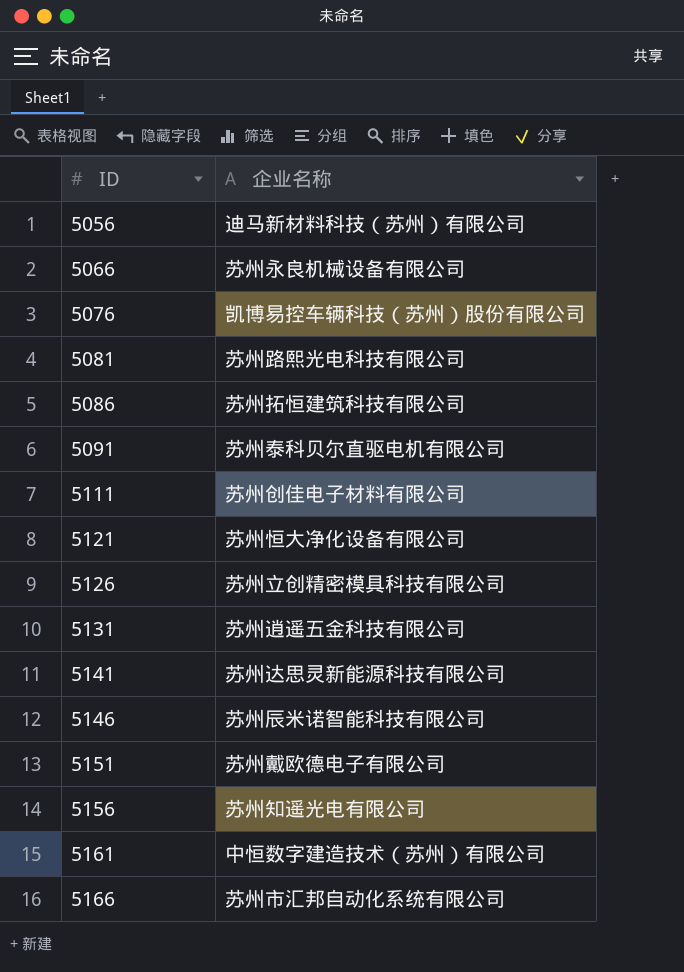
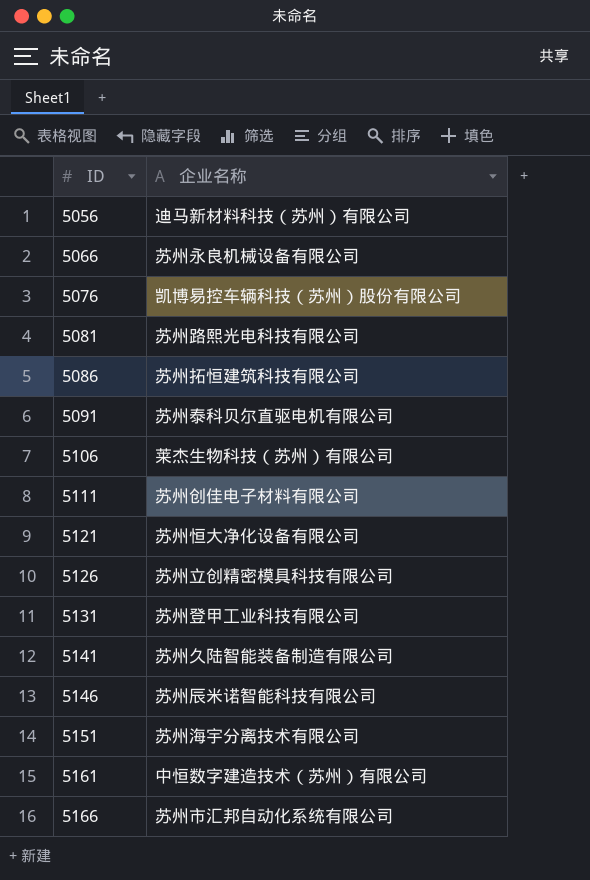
row 5156: 苏州知遥光电有限公司 -> none
row 5106: none -> 莱杰生物科技（苏州）有限公司
5131 | 企业名称: 苏州逍遥五金科技有限公司 -> 苏州登甲工业科技有限公司
5141 | 企业名称: 苏州达思灵新能源科技有限公司 -> 苏州久陆智能装备制造有限公司
5151 | 企业名称: 苏州戴欧德电子有限公司 -> 苏州海宇分离技术有限公司

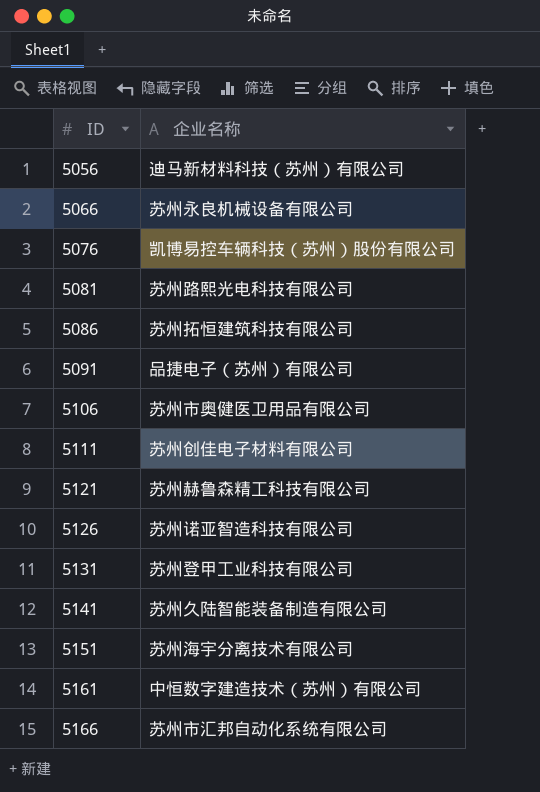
row 5146: 苏州辰米诺智能科技有限公司 -> none
5091 | 企业名称: 苏州泰科贝尔直驱电机有限公司 -> 品捷电子（苏州）有限公司
5106 | 企业名称: 莱杰生物科技（苏州）有限公司 -> 苏州市奥健医卫用品有限公司
5121 | 企业名称: 苏州恒大净化设备有限公司 -> 苏州赫鲁森精工科技有限公司
5126 | 企业名称: 苏州立创精密模具科技有限公司 -> 苏州诺亚智造科技有限公司

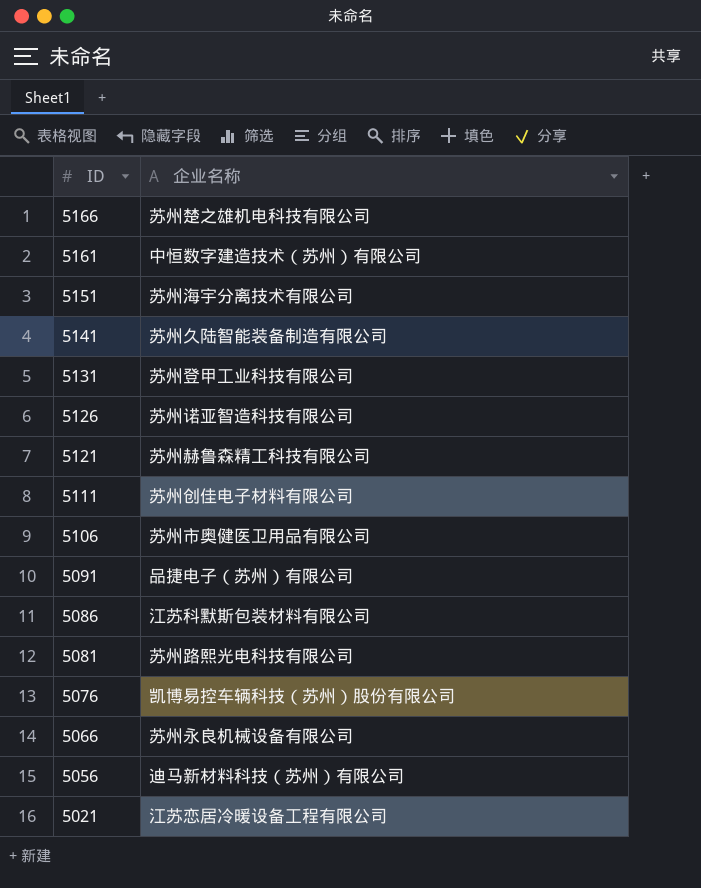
row order: ID ascending -> ID descending
5166 | 企业名称: 苏州市汇邦自动化系统有限公司 -> 苏州楚之雄机电科技有限公司
5086 | 企业名称: 苏州拓恒建筑科技有限公司 -> 江苏科默斯包装材料有限公司
row 5021: none -> 江苏恋居冷暖设备工程有限公司

